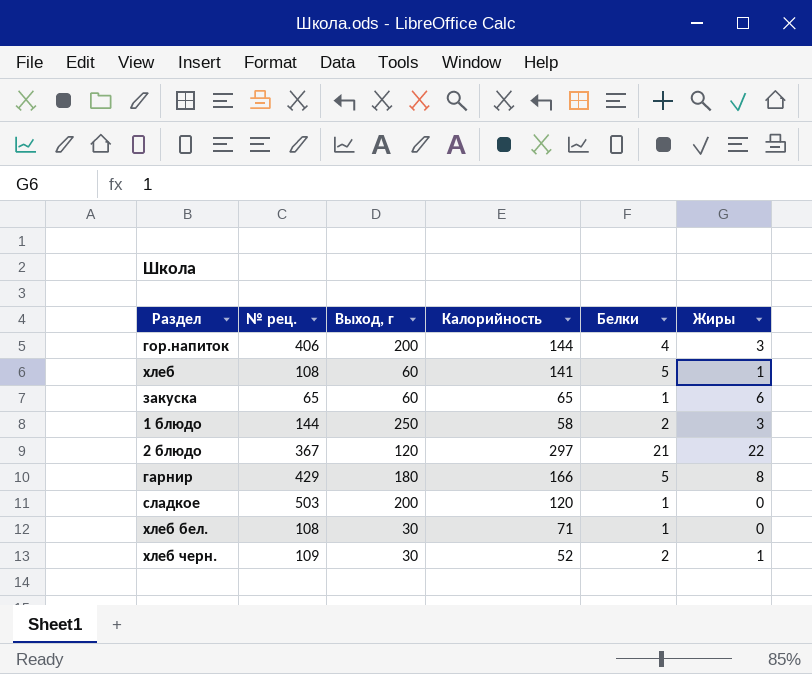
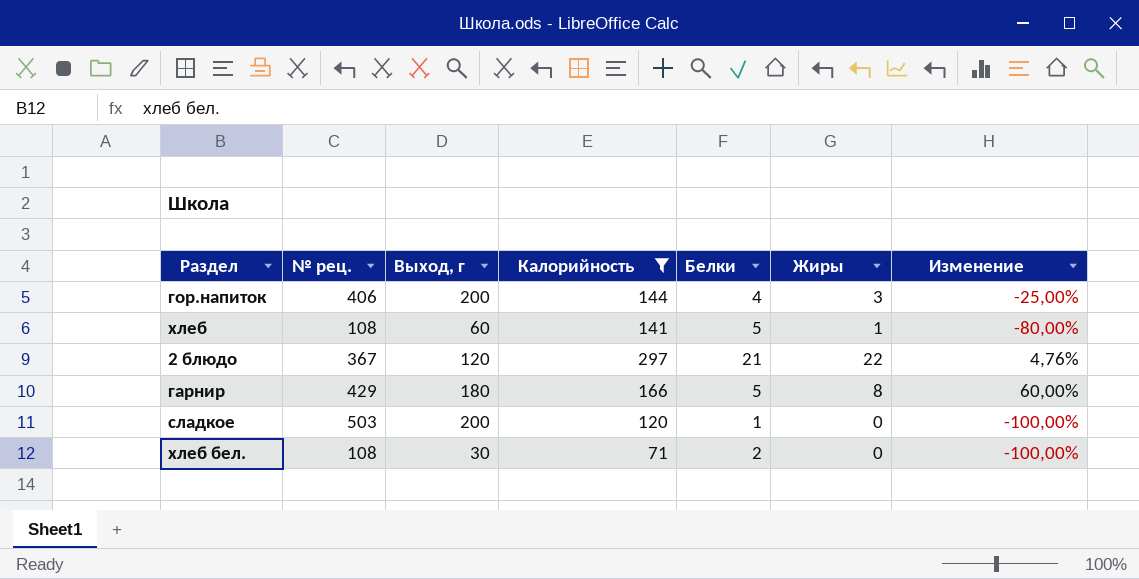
filter: none -> Калорийность >= 71
column Изменение | formula: none -> ([Жиры] - [Белки]) / [Белки]
хлеб бел. | Белки: 1 -> 2

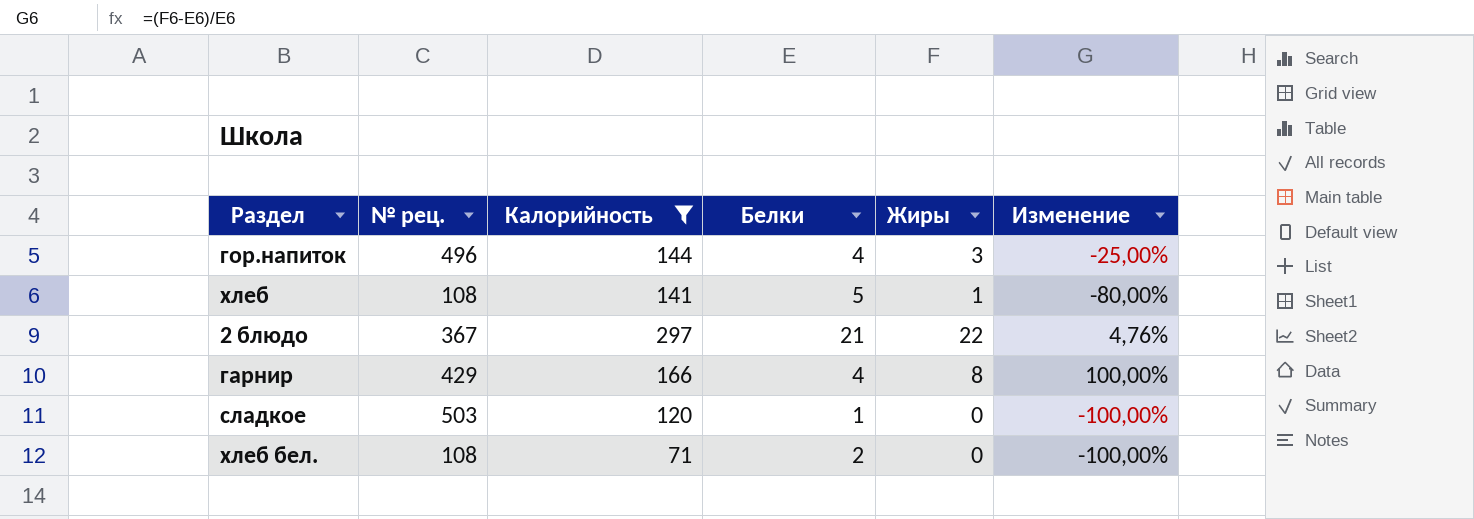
column Выход, г | position: 3 -> none
гор.напиток | № рец.: 406 -> 496
гарнир | Белки: 5 -> 4
гарнир | Изменение: 60,00% -> 100,00%

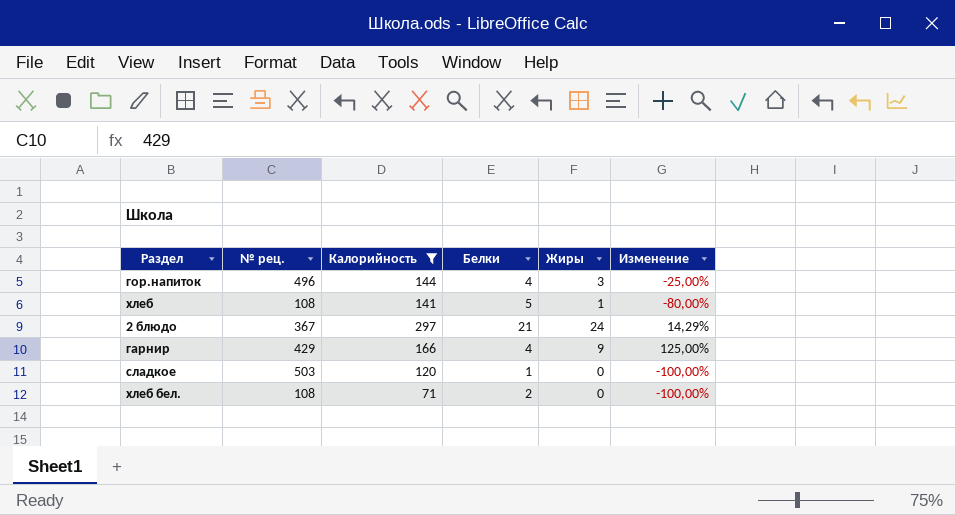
2 блюдо | Жиры: 22 -> 24
2 блюдо | Изменение: 4,76% -> 14,29%
гарнир | Жиры: 8 -> 9
гарнир | Изменение: 100,00% -> 125,00%

